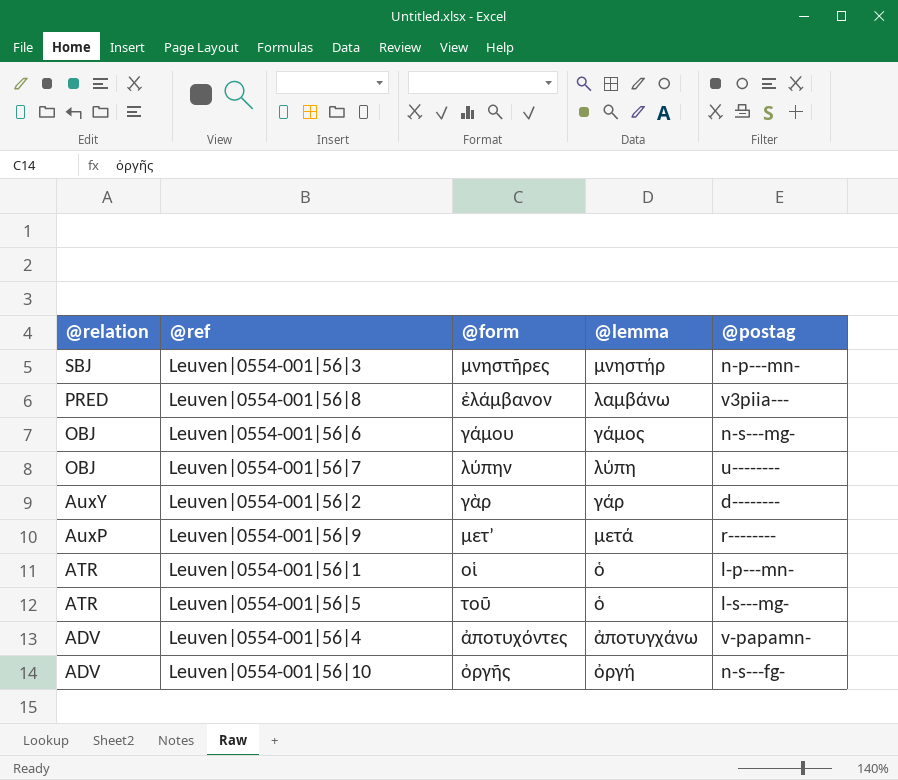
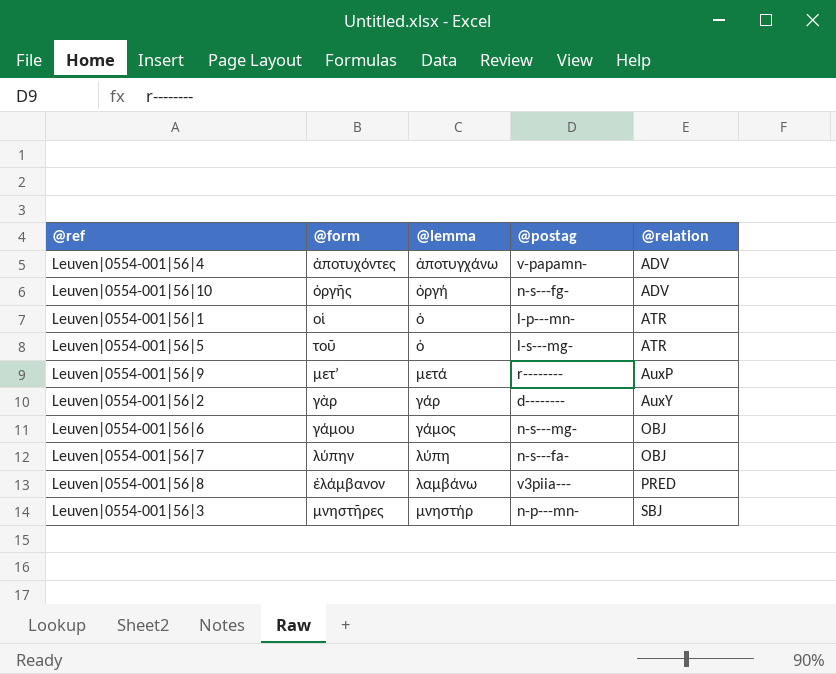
row order: @relation descending -> @relation ascending
column @relation | position: 1 -> 5
Leuven|0554-001|56|7 | @postag: u-------- -> n-s---fa-

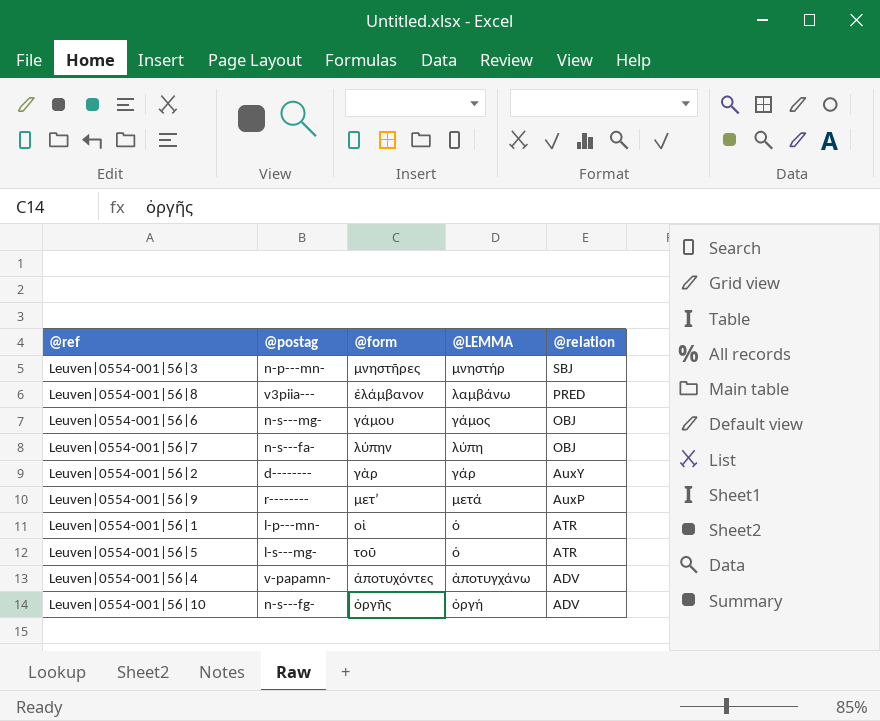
row order: @relation ascending -> @relation descending
column @postag | position: 4 -> 2
column name: @lemma -> @LEMMA

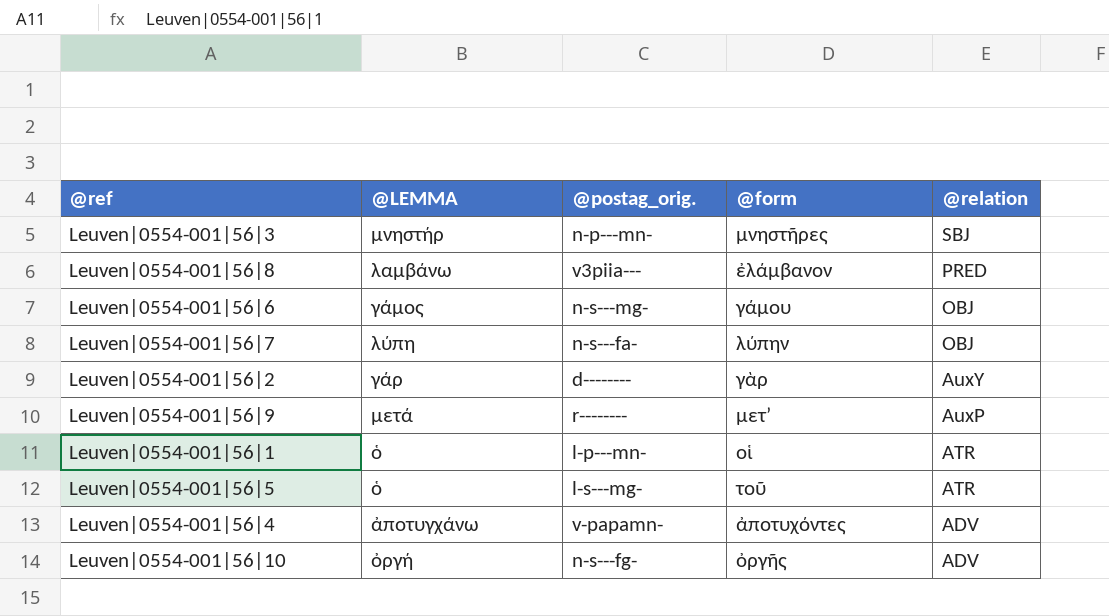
column @LEMMA | position: 4 -> 2
column name: @postag -> @postag_orig.

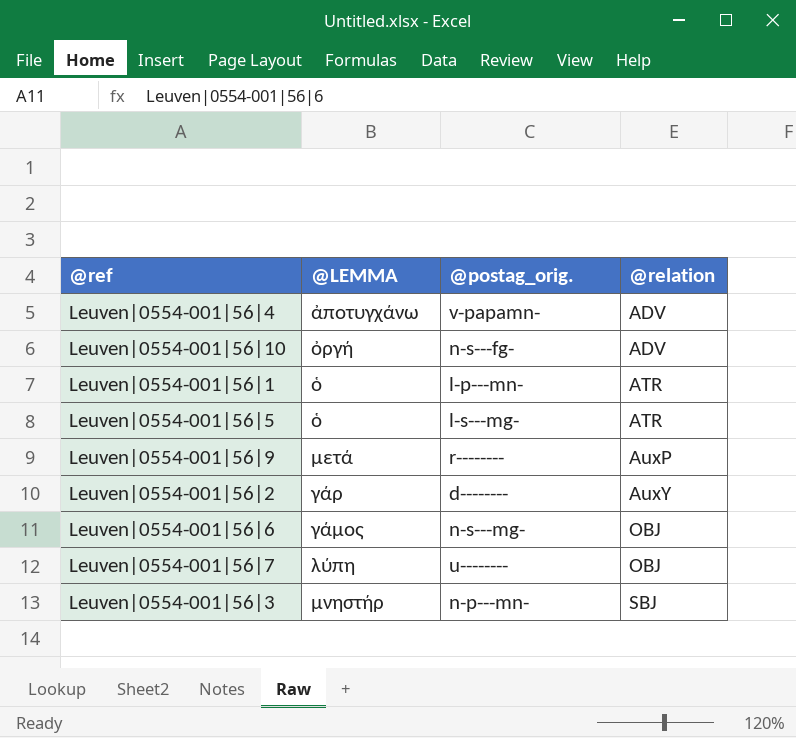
row order: @relation descending -> @relation ascending
column @form | position: 4 -> none
row Leuven|0554-001|56|8: λαμβάνω | v3piia--- | ἐλάμβανον | PRED -> none
Leuven|0554-001|56|7 | @postag_orig.: n-s---fa- -> u--------

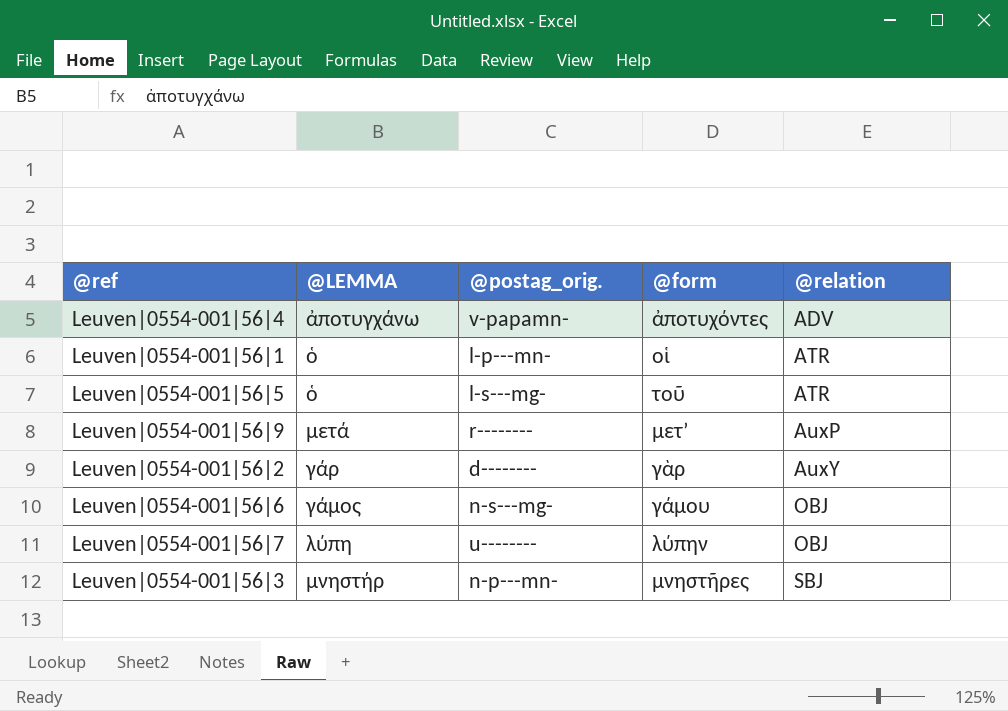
column @form | position: none -> 4
row Leuven|0554-001|56|10: ὀργή | n-s---fg- | ADV -> none

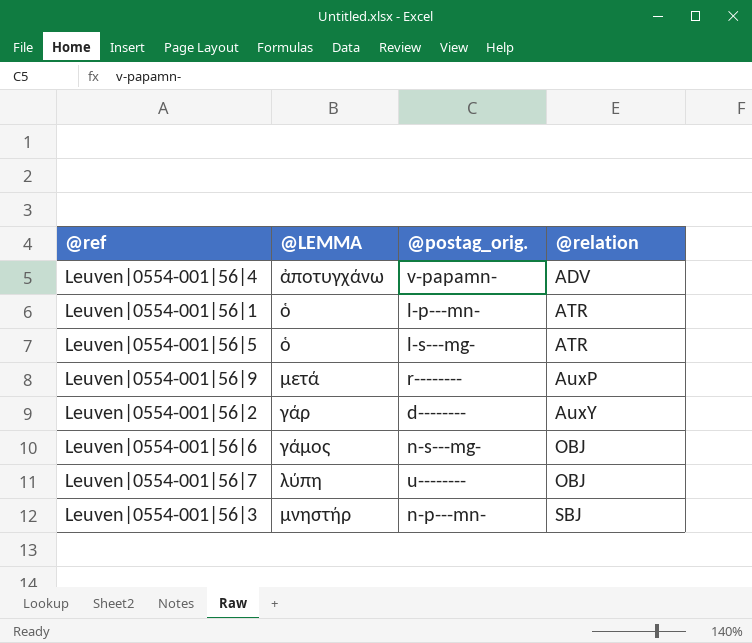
column @form | position: 4 -> none

